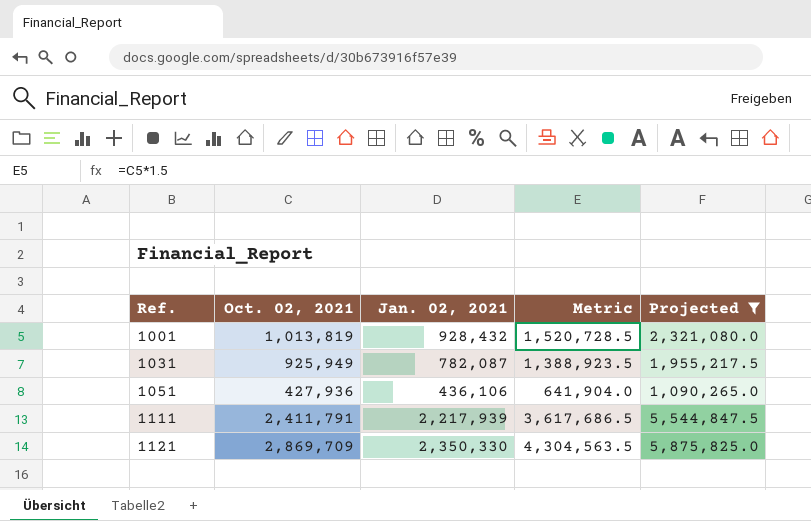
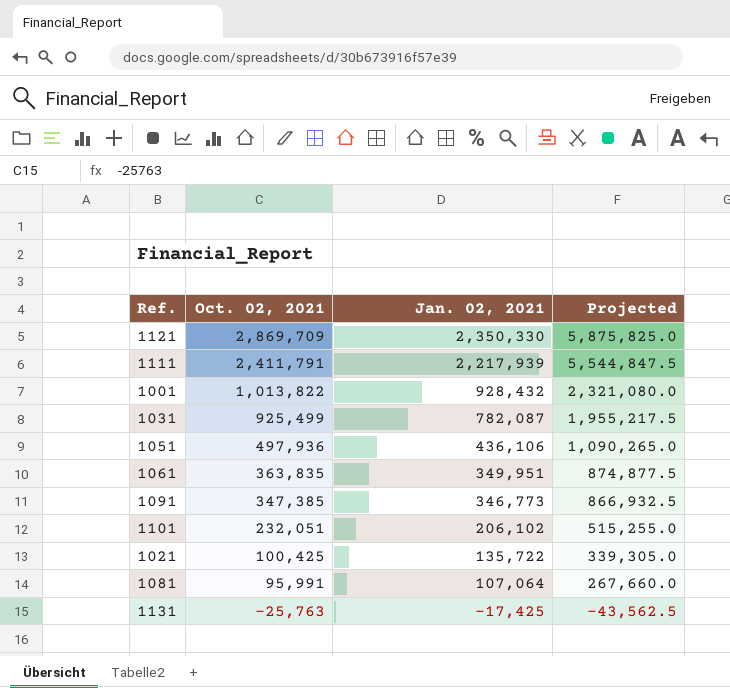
filter: Projected >= 1,090,265.0 -> none
row order: Ref. ascending -> Oct. 02, 2021 descending
column Metric | formula: [Oct. 02, 2021] * 1.5 -> none
1001 | Oct. 02, 2021: 1,013,819 -> 1,013,822
1031 | Oct. 02, 2021: 925,949 -> 925,499
1051 | Oct. 02, 2021: 427,936 -> 497,936

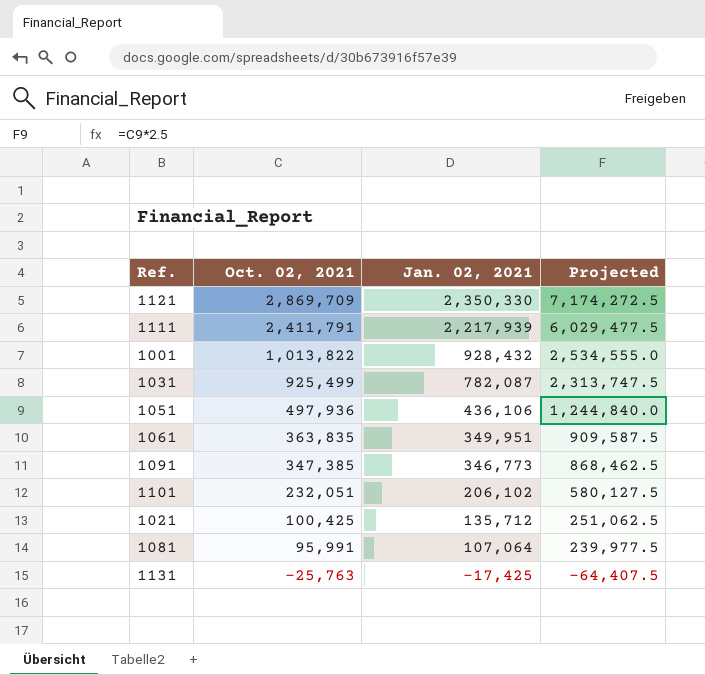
column Projected | formula: [Jan. 02, 2021] * 2.5 -> [Oct. 02, 2021] * 2.5
1021 | Jan. 02, 2021: 135,722 -> 135,712

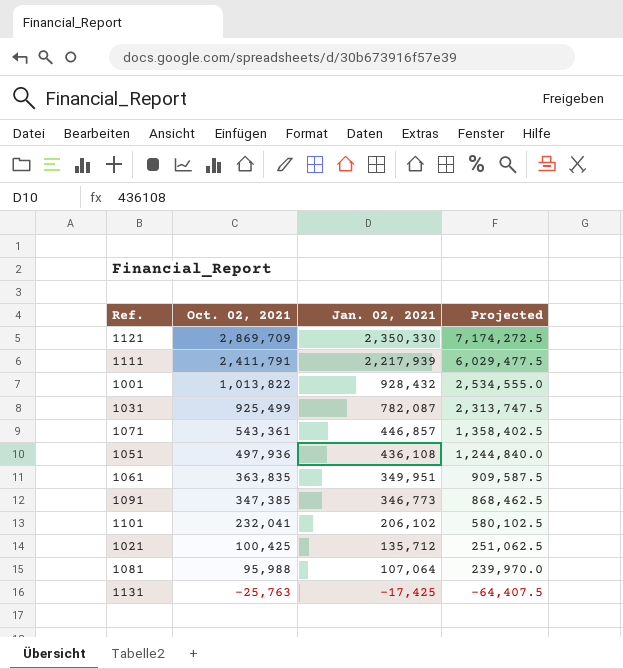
row 1071: none -> 543,361 | 446,857 | 1,358,402.5
1051 | Jan. 02, 2021: 436,106 -> 436,108
1101 | Oct. 02, 2021: 232,051 -> 232,041
1101 | Projected: 580,127.5 -> 580,102.5
1081 | Oct. 02, 2021: 95,991 -> 95,988
1081 | Projected: 239,977.5 -> 239,970.0

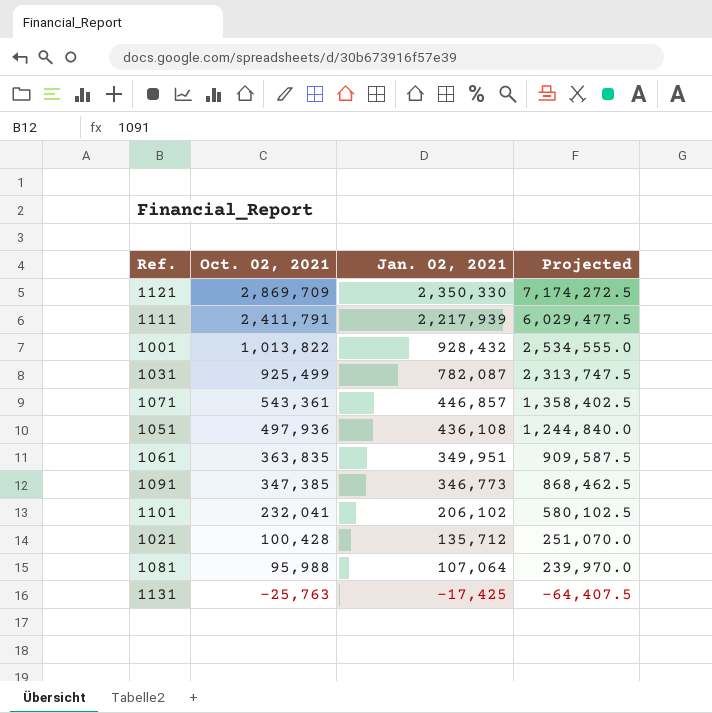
1021 | Oct. 02, 2021: 100,425 -> 100,428
1021 | Projected: 251,062.5 -> 251,070.0

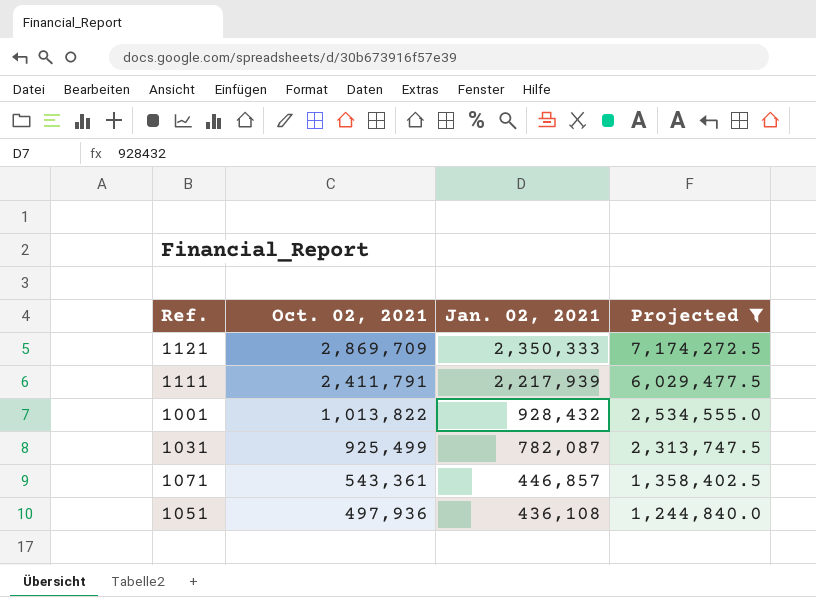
filter: none -> Projected >= 1,244,840.0
1121 | Jan. 02, 2021: 2,350,330 -> 2,350,333

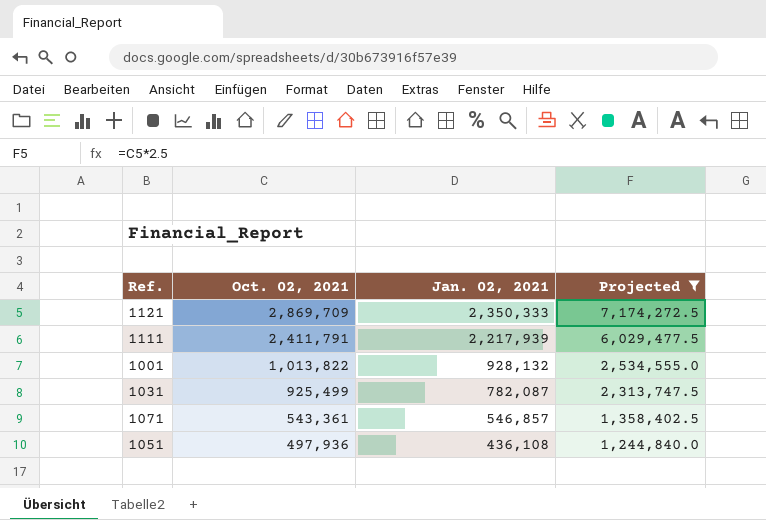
1001 | Jan. 02, 2021: 928,432 -> 928,132
1071 | Jan. 02, 2021: 446,857 -> 546,857

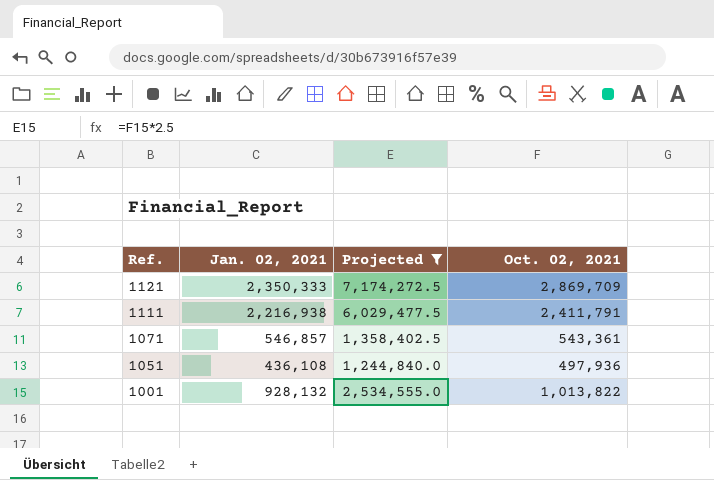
row order: Oct. 02, 2021 descending -> Ref. descending
column Oct. 02, 2021 | position: 2 -> 4
row 1031: 925,499 | 782,087 | 2,313,747.5 -> none
1111 | Jan. 02, 2021: 2,217,939 -> 2,216,938

